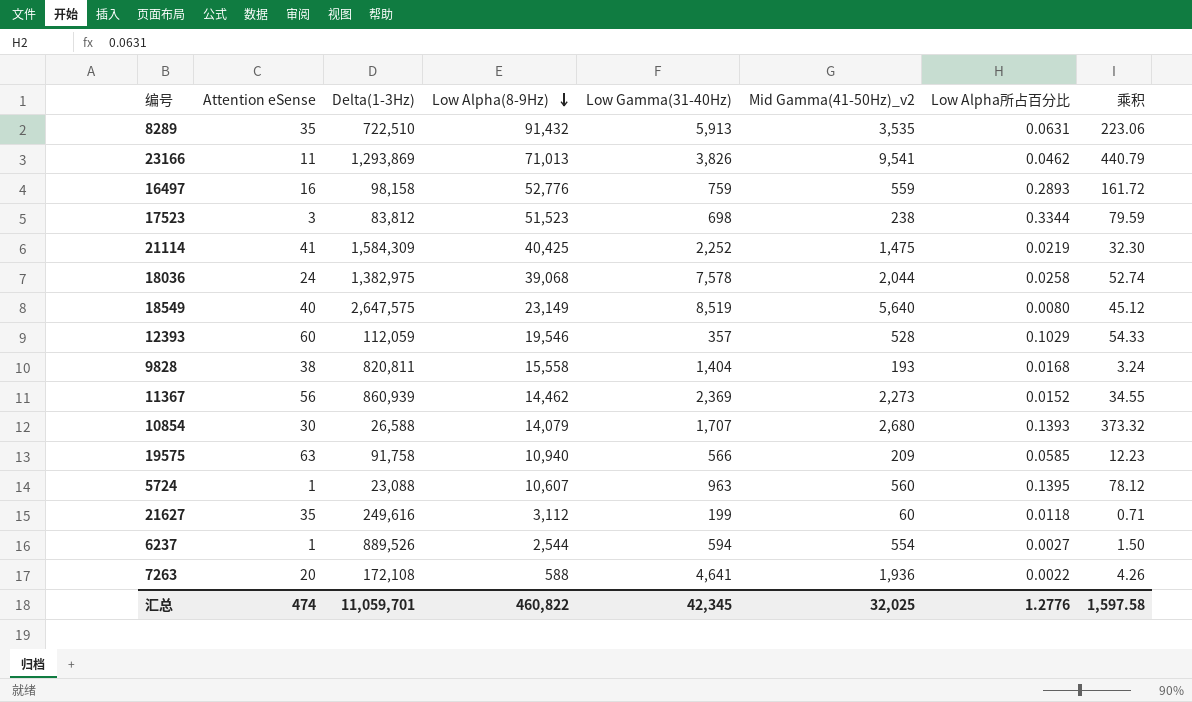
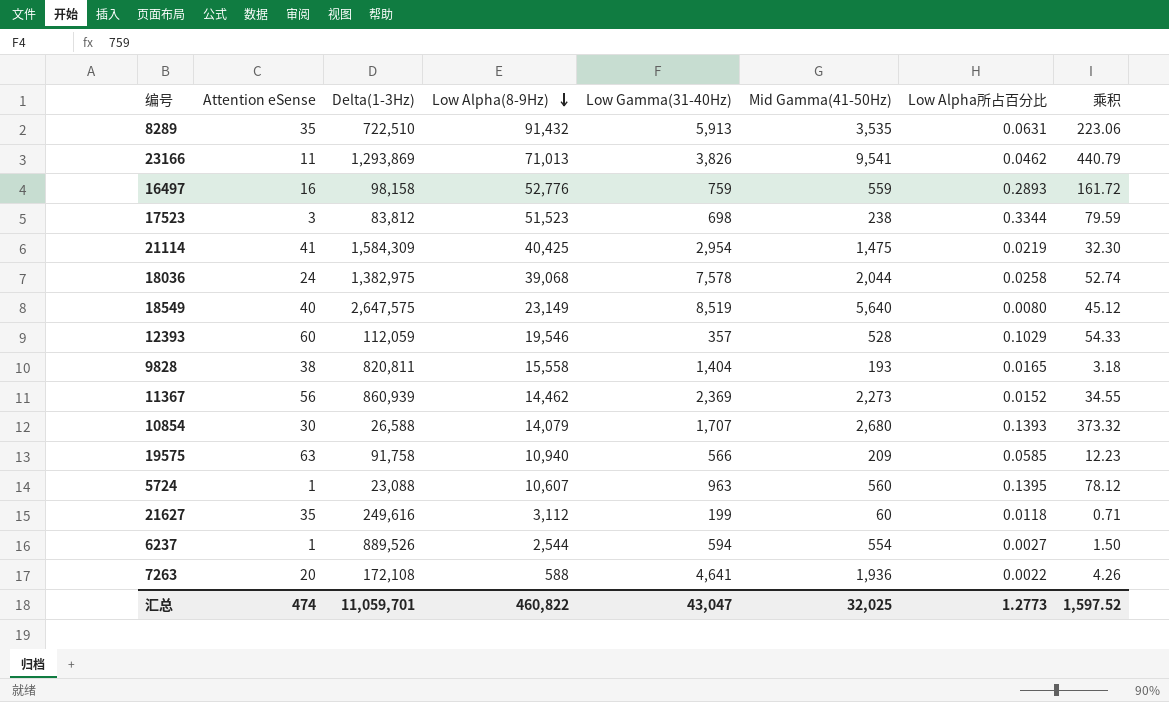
column name: Mid Gamma(41-50Hz)_v2 -> Mid Gamma(41-50Hz)
21114 | Low Gamma(31-40Hz): 2,252 -> 2,954
9828 | Low Alpha所占百分比: 0.0168 -> 0.0165
9828 | 乘积: 3.24 -> 3.18
汇总 | Low Gamma(31-40Hz): 42,345 -> 43,047
汇总 | Low Alpha所占百分比: 1.2776 -> 1.2773
汇总 | 乘积: 1,597.58 -> 1,597.52

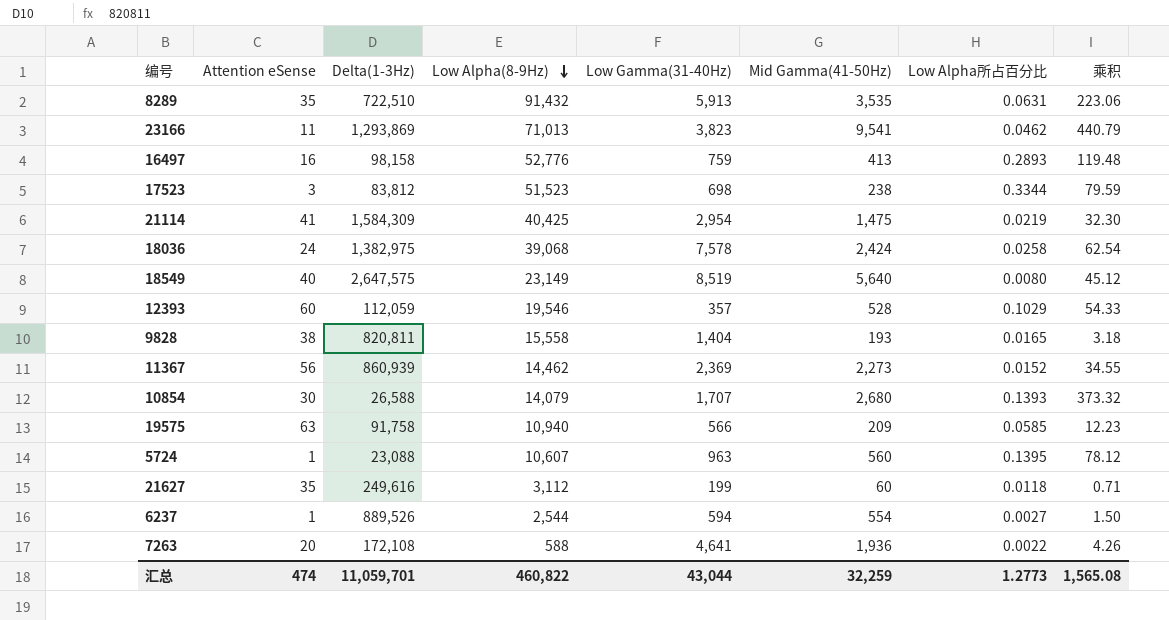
23166 | Low Gamma(31-40Hz): 3,826 -> 3,823
16497 | Mid Gamma(41-50Hz): 559 -> 413
16497 | 乘积: 161.72 -> 119.48
18036 | Mid Gamma(41-50Hz): 2,044 -> 2,424
18036 | 乘积: 52.74 -> 62.54
汇总 | Low Gamma(31-40Hz): 43,047 -> 43,044
汇总 | Mid Gamma(41-50Hz): 32,025 -> 32,259
汇总 | 乘积: 1,597.52 -> 1,565.08

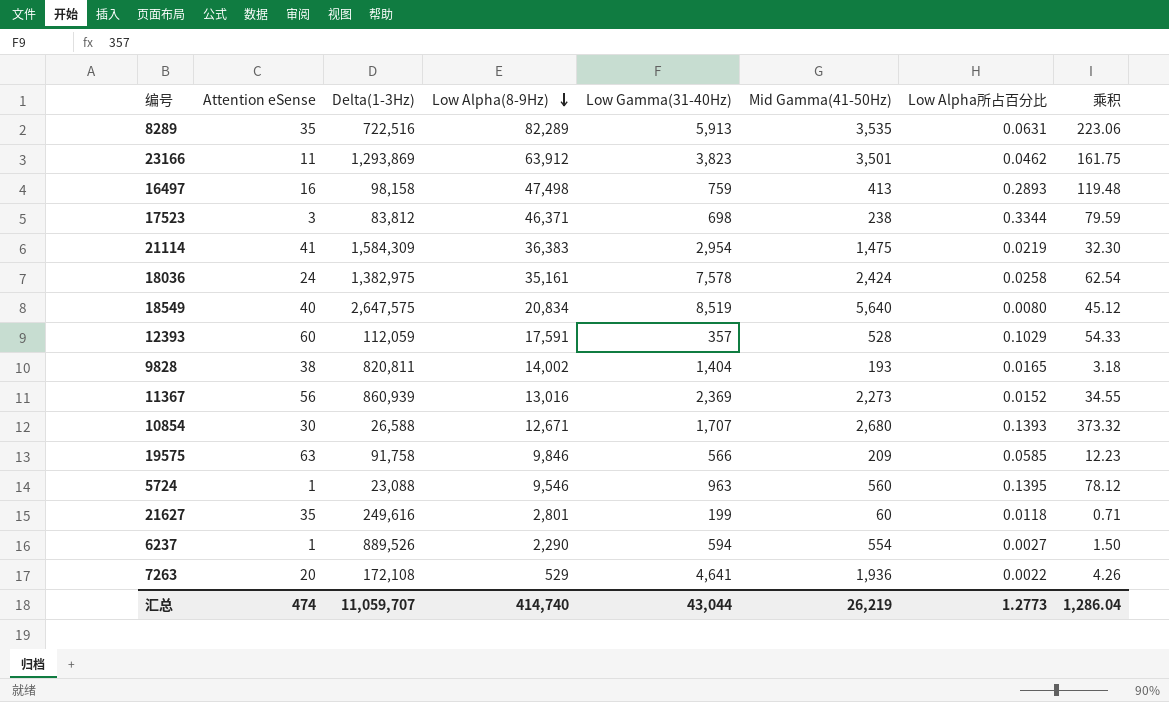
8289 | Delta(1-3Hz): 722,510 -> 722,516
8289 | Low Alpha(8-9Hz): 91,432 -> 82,289
23166 | Low Alpha(8-9Hz): 71,013 -> 63,912
23166 | Mid Gamma(41-50Hz): 9,541 -> 3,501
23166 | 乘积: 440.79 -> 161.75
16497 | Low Alpha(8-9Hz): 52,776 -> 47,498
17523 | Low Alpha(8-9Hz): 51,523 -> 46,371
21114 | Low Alpha(8-9Hz): 40,425 -> 36,383
18036 | Low Alpha(8-9Hz): 39,068 -> 35,161
18549 | Low Alpha(8-9Hz): 23,149 -> 20,834
12393 | Low Alpha(8-9Hz): 19,546 -> 17,591
9828 | Low Alpha(8-9Hz): 15,558 -> 14,002
11367 | Low Alpha(8-9Hz): 14,462 -> 13,016
10854 | Low Alpha(8-9Hz): 14,079 -> 12,671
19575 | Low Alpha(8-9Hz): 10,940 -> 9,846
5724 | Low Alpha(8-9Hz): 10,607 -> 9,546
21627 | Low Alpha(8-9Hz): 3,112 -> 2,801
6237 | Low Alpha(8-9Hz): 2,544 -> 2,290
7263 | Low Alpha(8-9Hz): 588 -> 529
汇总 | Delta(1-3Hz): 11,059,701 -> 11,059,707
汇总 | Low Alpha(8-9Hz): 460,822 -> 414,740
汇总 | Mid Gamma(41-50Hz): 32,259 -> 26,219
汇总 | 乘积: 1,565.08 -> 1,286.04

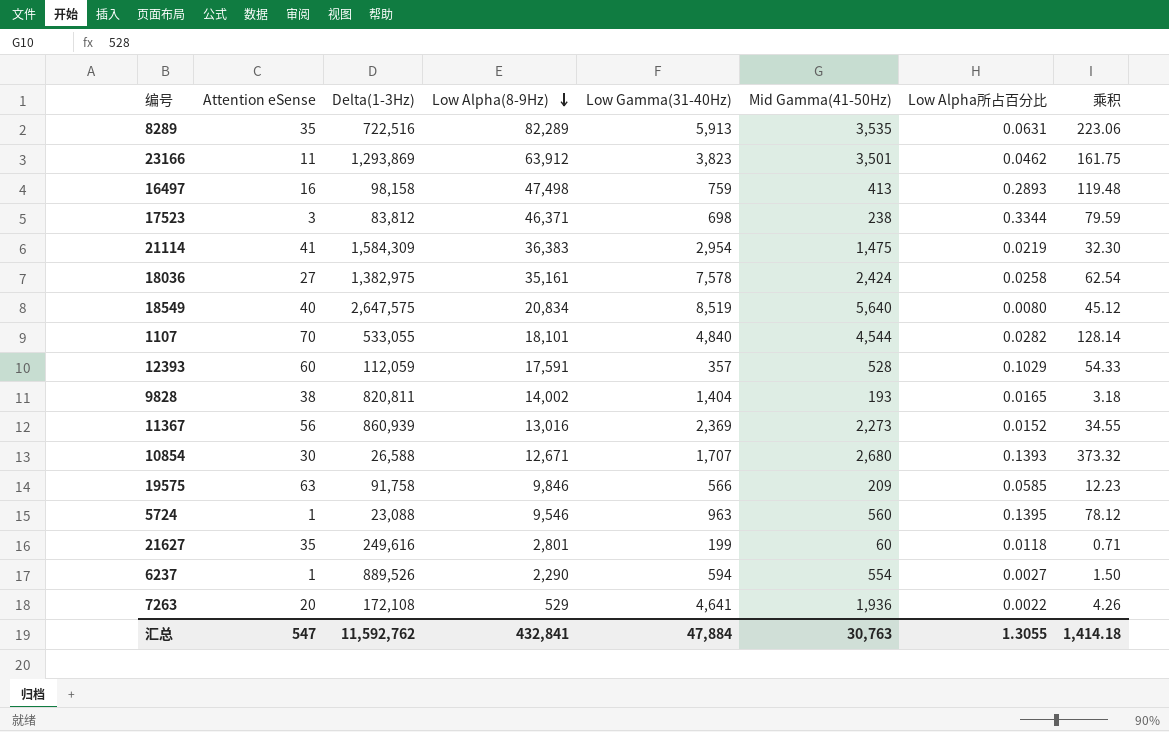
18036 | Attention eSense: 24 -> 27
row 1107: none -> 70 | 533,055 | 18,101 | 4,840 | 4,544 | 0.0282 | 128.14
汇总 | Attention eSense: 474 -> 547
汇总 | Delta(1-3Hz): 11,059,707 -> 11,592,762
汇总 | Low Alpha(8-9Hz): 414,740 -> 432,841
汇总 | Low Gamma(31-40Hz): 43,044 -> 47,884
汇总 | Mid Gamma(41-50Hz): 26,219 -> 30,763
汇总 | Low Alpha所占百分比: 1.2773 -> 1.3055
汇总 | 乘积: 1,286.04 -> 1,414.18

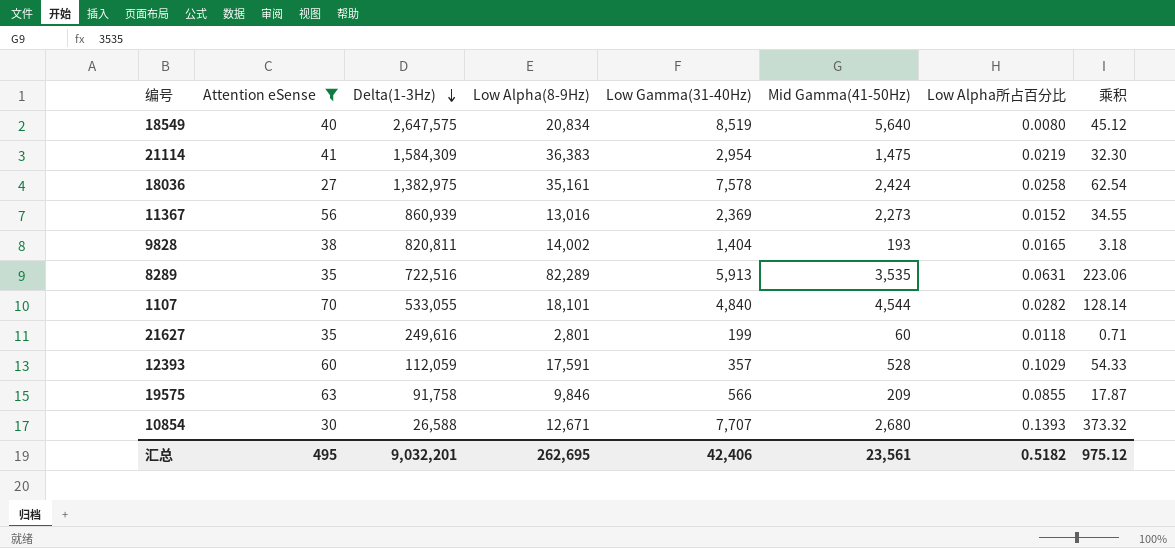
filter: none -> Attention eSense >= 27
row order: Low Alpha(8-9Hz) descending -> Delta(1-3Hz) descending
19575 | Low Alpha所占百分比: 0.0585 -> 0.0855
19575 | 乘积: 12.23 -> 17.87
10854 | Low Gamma(31-40Hz): 1,707 -> 7,707
汇总 | Attention eSense: 547 -> 495
汇总 | Delta(1-3Hz): 11,592,762 -> 9,032,201
汇总 | Low Alpha(8-9Hz): 432,841 -> 262,695
汇总 | Low Gamma(31-40Hz): 47,884 -> 42,406
汇总 | Mid Gamma(41-50Hz): 30,763 -> 23,561
汇总 | Low Alpha所占百分比: 1.3055 -> 0.5182
汇总 | 乘积: 1,414.18 -> 975.12

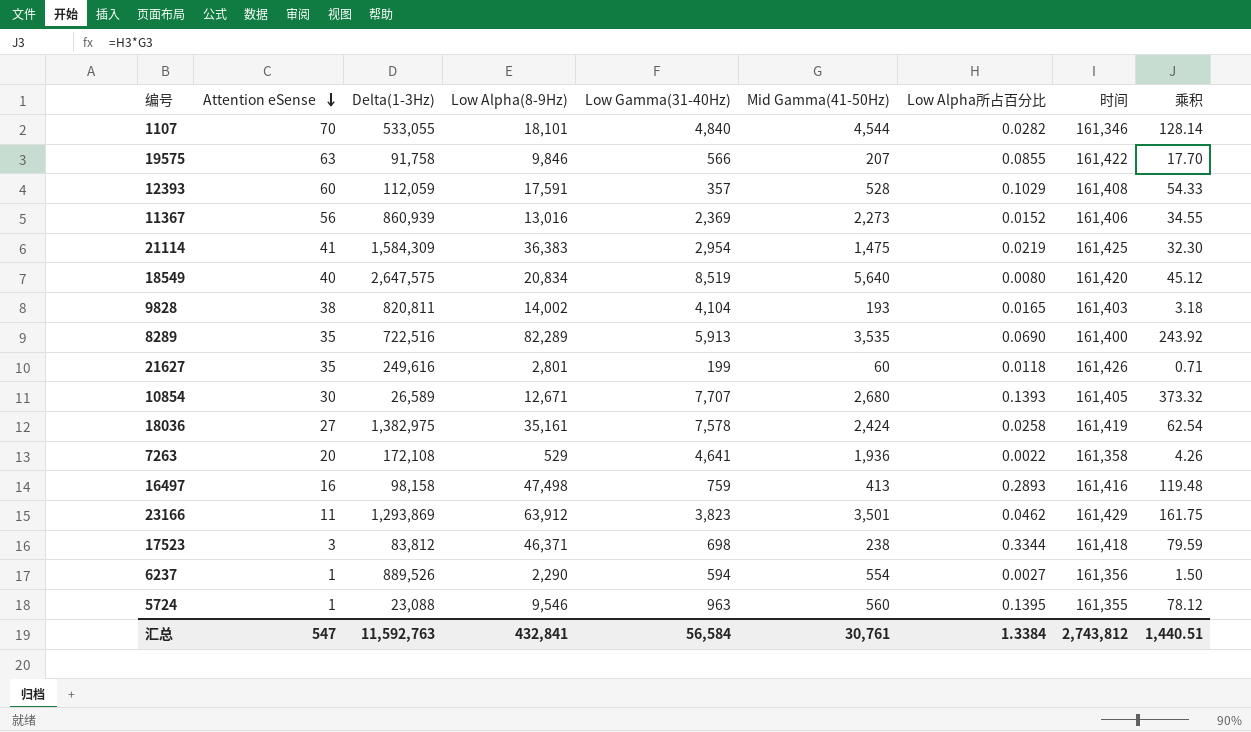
filter: Attention eSense >= 27 -> none
row order: Delta(1-3Hz) descending -> Attention eSense descending
column 时间 | position: none -> 8
19575 | Mid Gamma(41-50Hz): 209 -> 207
19575 | 乘积: 17.87 -> 17.70
9828 | Low Gamma(31-40Hz): 1,404 -> 4,104
8289 | Low Alpha所占百分比: 0.0631 -> 0.0690
8289 | 乘积: 223.06 -> 243.92
10854 | Delta(1-3Hz): 26,588 -> 26,589
汇总 | Attention eSense: 495 -> 547
汇总 | Delta(1-3Hz): 9,032,201 -> 11,592,763
汇总 | Low Alpha(8-9Hz): 262,695 -> 432,841
汇总 | Low Gamma(31-40Hz): 42,406 -> 56,584
汇总 | Mid Gamma(41-50Hz): 23,561 -> 30,761
汇总 | Low Alpha所占百分比: 0.5182 -> 1.3384
汇总 | 乘积: 975.12 -> 1,440.51

